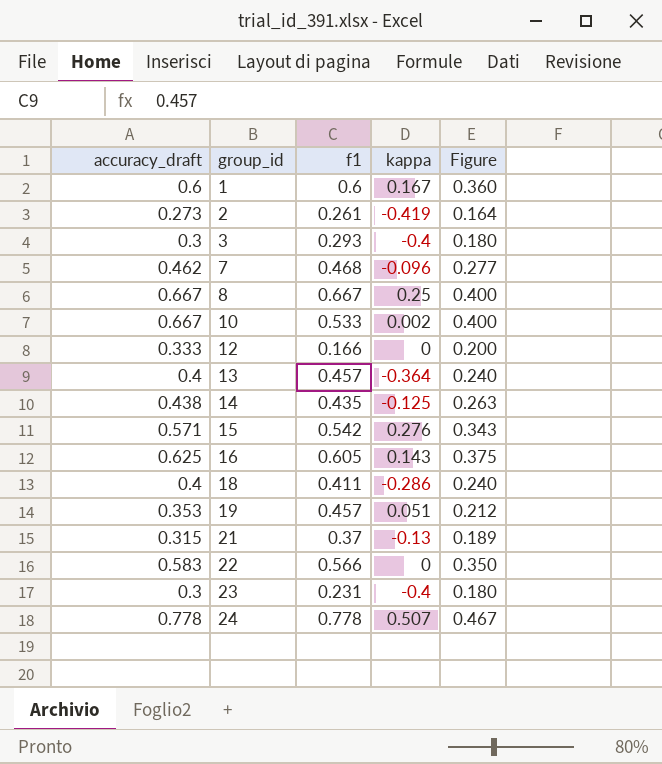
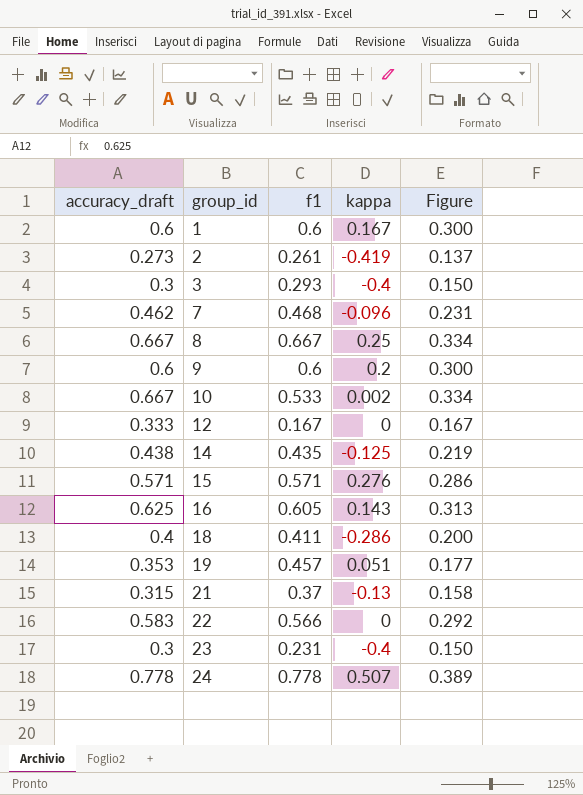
column Figure | formula: [accuracy_draft] * 0.6 -> [accuracy_draft] * 0.5
row 13: 0.4 | 0.457 | -0.364 | 0.240 -> none
row 9: none -> 0.6 | 0.6 | 0.2 | 0.300
12 | f1: 0.166 -> 0.167
15 | f1: 0.542 -> 0.571

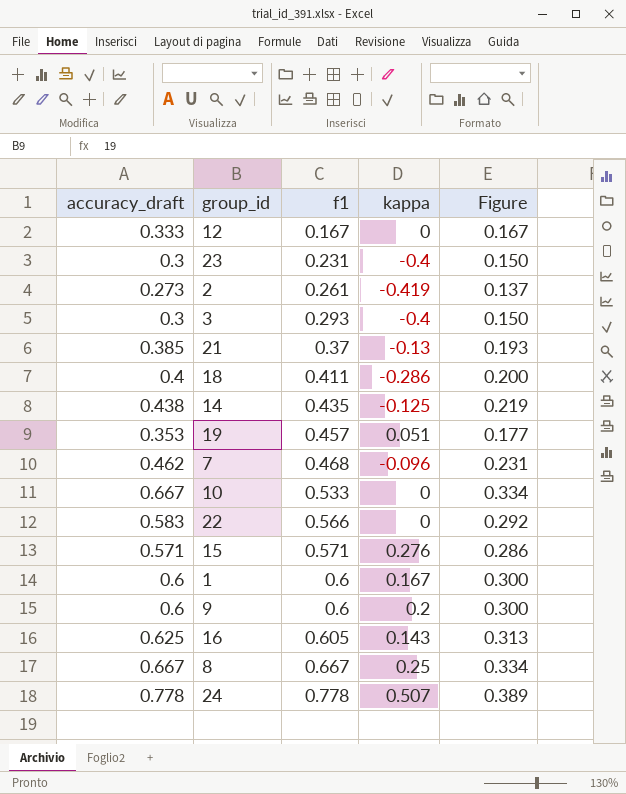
row order: group_id ascending -> f1 ascending
21 | accuracy_draft: 0.315 -> 0.385
21 | Figure: 0.158 -> 0.193
10 | kappa: 0.002 -> 0

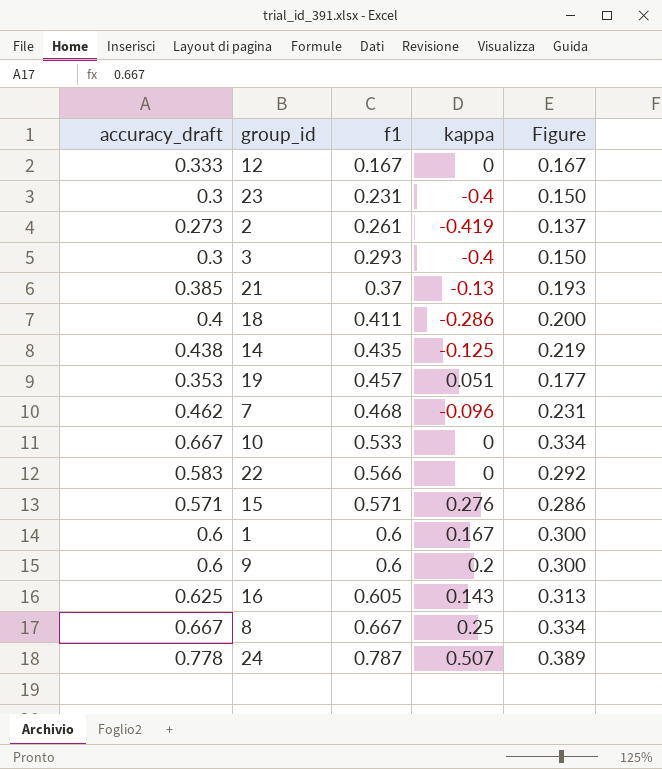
24 | f1: 0.778 -> 0.787

